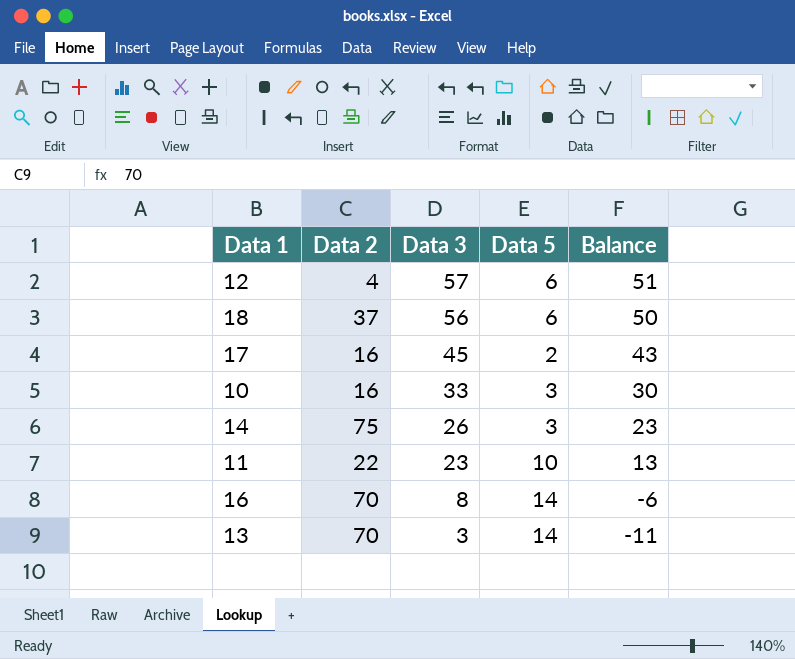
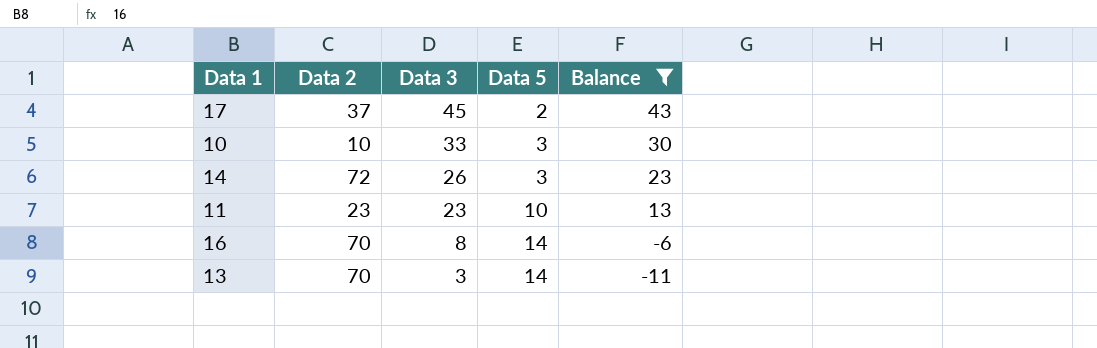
filter: none -> Balance <= 43
17 | Data 2: 16 -> 37
10 | Data 2: 16 -> 10
14 | Data 2: 75 -> 72
11 | Data 2: 22 -> 23

